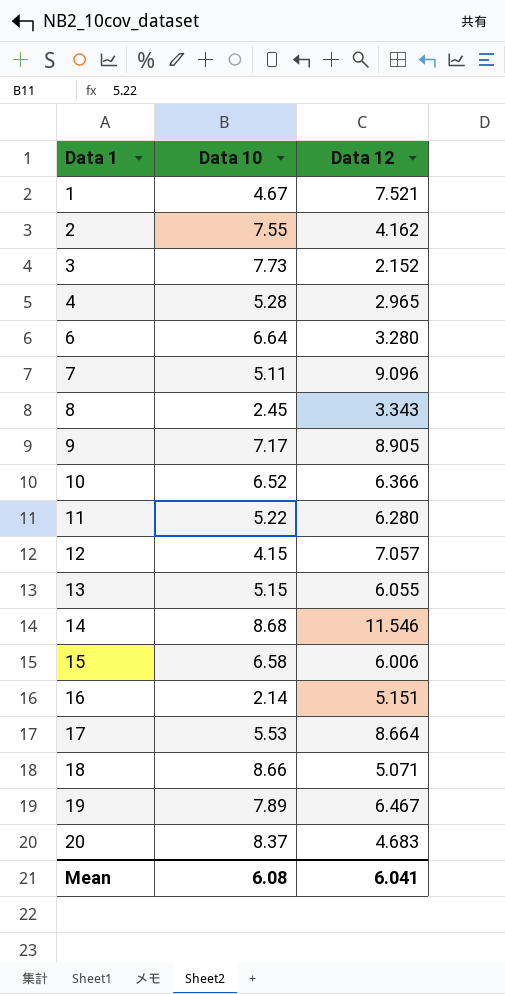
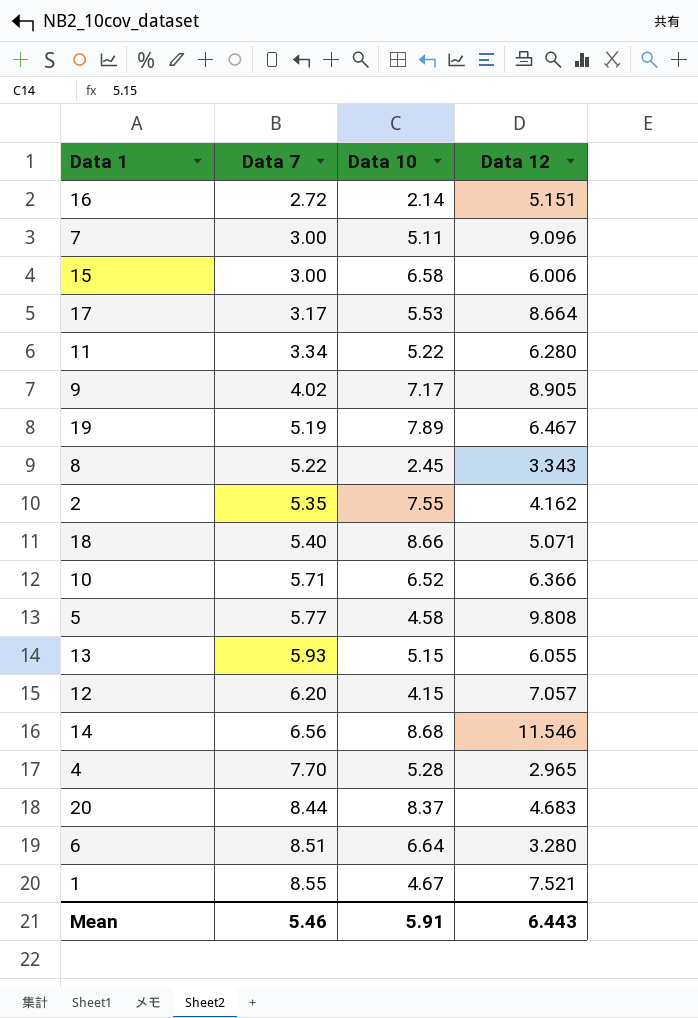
row order: Data 1 ascending -> Data 7 ascending
column Data 7 | position: none -> 2
row 3: 7.73 | 2.152 -> none
row 5: none -> 5.77 | 4.58 | 9.808
Mean | Data 10: 6.08 -> 5.91
Mean | Data 12: 6.041 -> 6.443

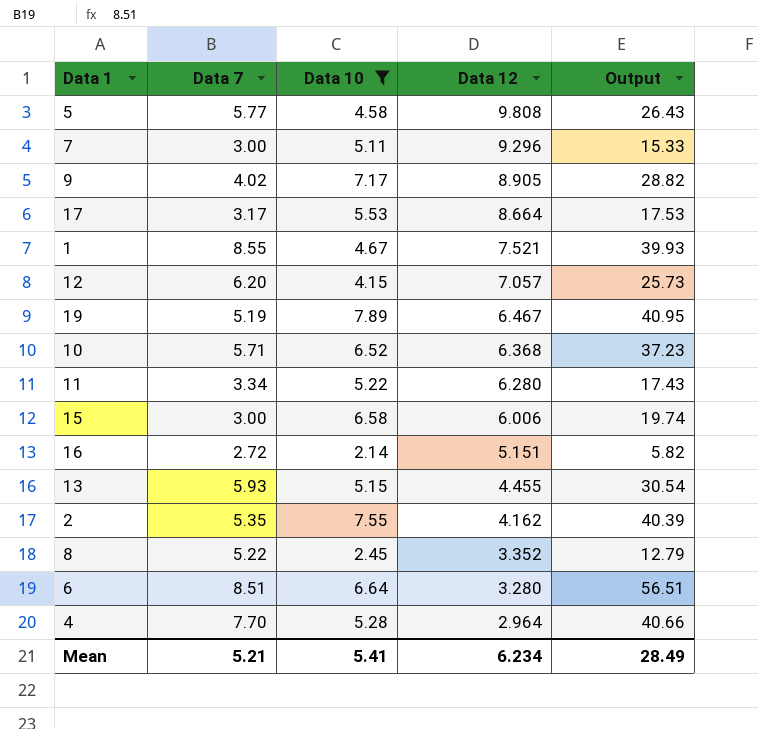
filter: none -> Data 10 <= 7.89
row order: Data 7 ascending -> Data 12 descending
column Output | formula: none -> [Data 7] * [Data 10]
7 | Data 12: 9.096 -> 9.296
10 | Data 12: 6.366 -> 6.368
13 | Data 12: 6.055 -> 4.455
8 | Data 12: 3.343 -> 3.352
4 | Data 12: 2.965 -> 2.964
Mean | Data 7: 5.46 -> 5.21
Mean | Data 10: 5.91 -> 5.41
Mean | Data 12: 6.443 -> 6.234

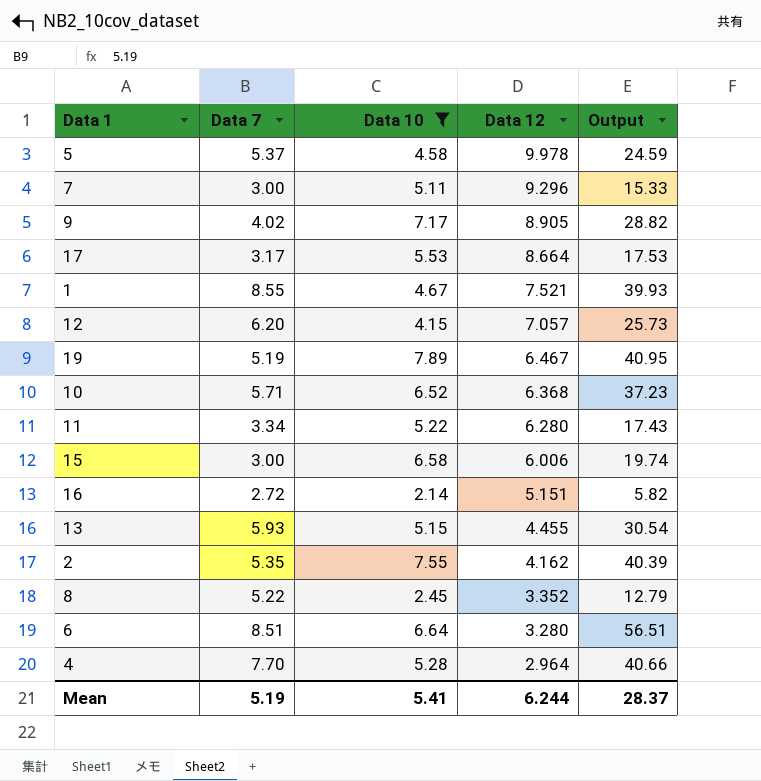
5 | Data 7: 5.77 -> 5.37
5 | Data 12: 9.808 -> 9.978
5 | Output: 26.43 -> 24.59
Mean | Data 7: 5.21 -> 5.19
Mean | Data 12: 6.234 -> 6.244
Mean | Output: 28.49 -> 28.37

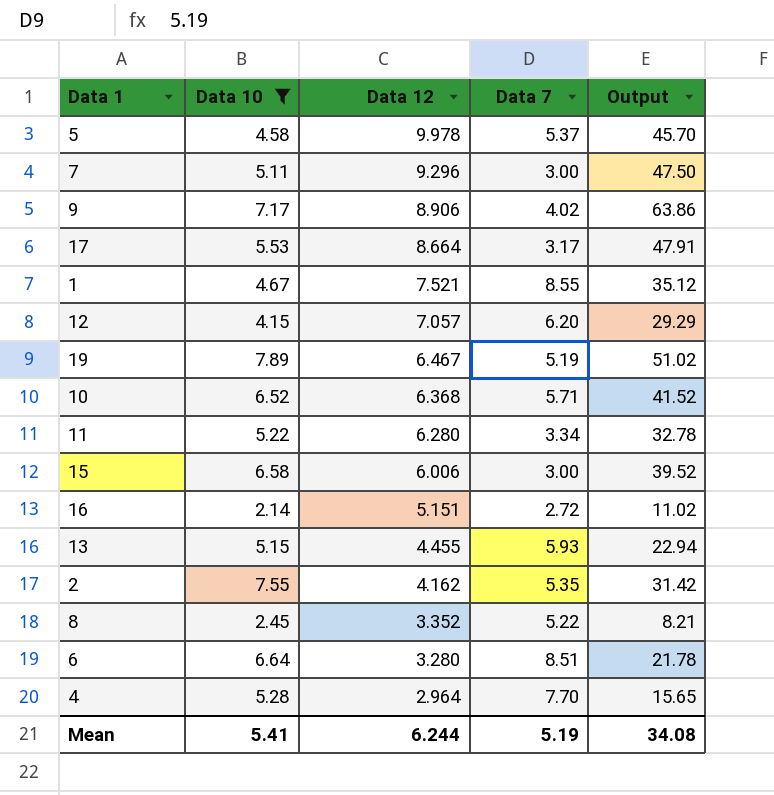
column Data 7 | position: 2 -> 4
column Output | formula: [Data 7] * [Data 10] -> [Data 10] * [Data 12]
9 | Data 12: 8.905 -> 8.906
Mean | Output: 28.37 -> 34.08

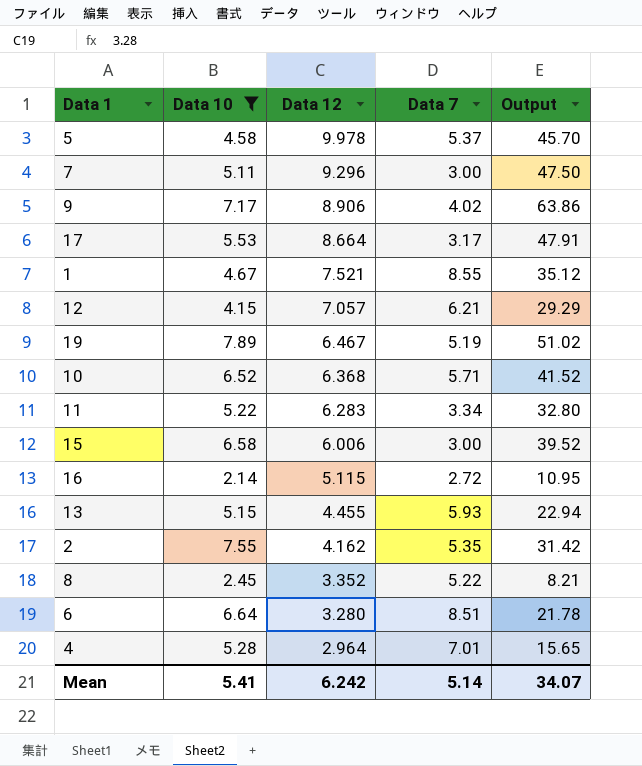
12 | Data 7: 6.20 -> 6.21
11 | Data 12: 6.280 -> 6.283
11 | Output: 32.78 -> 32.80
16 | Data 12: 5.151 -> 5.115
16 | Output: 11.02 -> 10.95
4 | Data 7: 7.70 -> 7.01
Mean | Data 12: 6.244 -> 6.242
Mean | Data 7: 5.19 -> 5.14
Mean | Output: 34.08 -> 34.07

